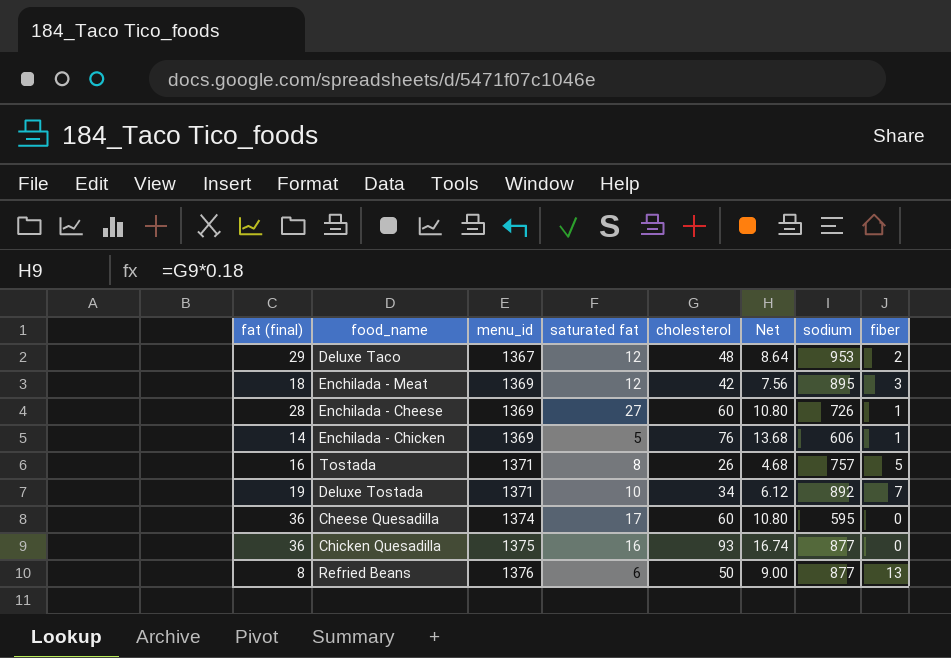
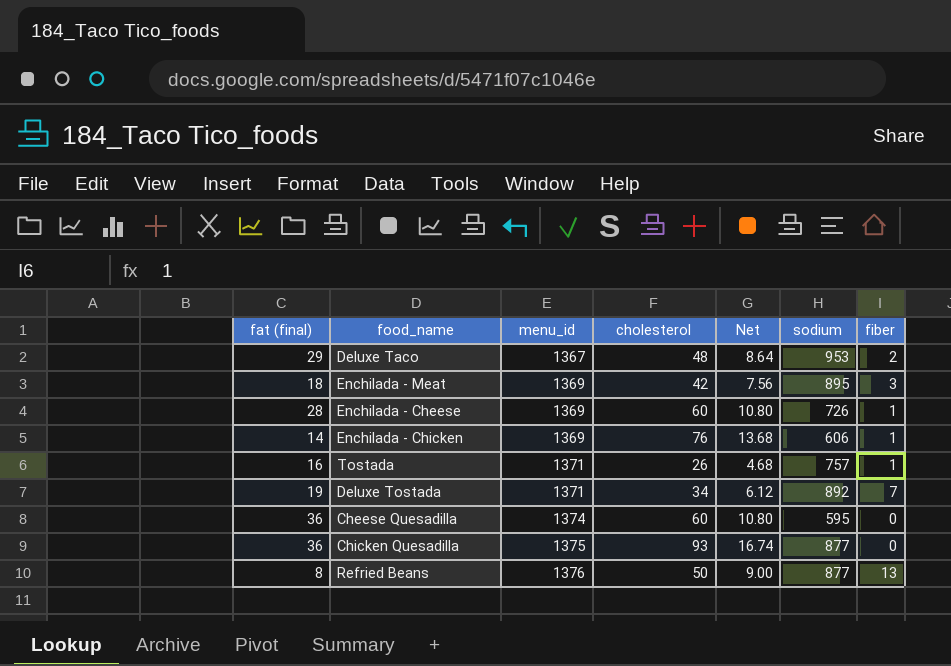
column saturated fat | position: 4 -> none
Tostada | fiber: 5 -> 1

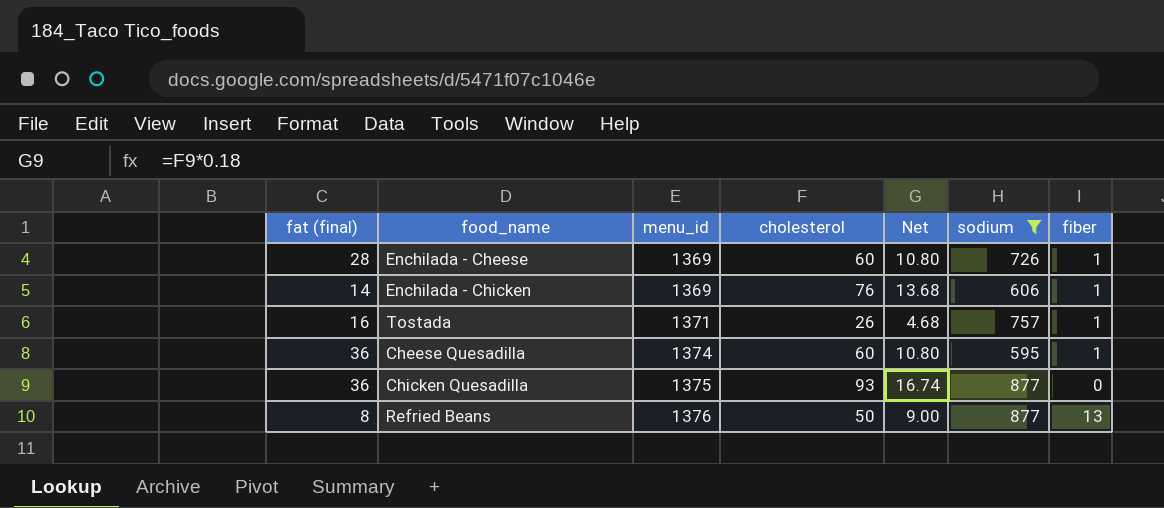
filter: none -> sodium <= 877
Cheese Quesadilla | fiber: 0 -> 1

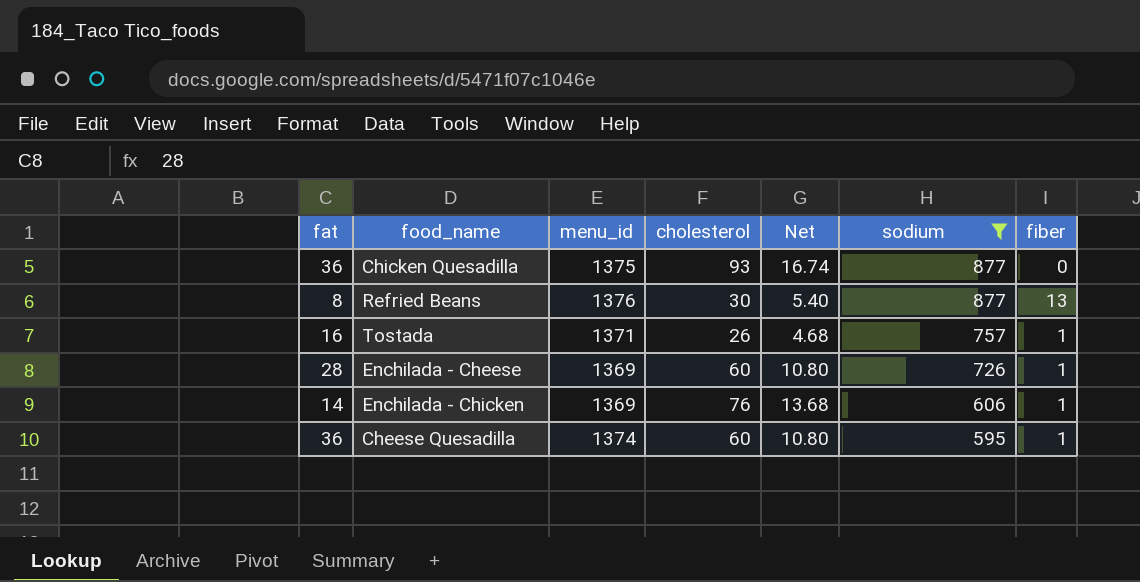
row order: menu_id ascending -> sodium descending
column name: fat (final) -> fat
Refried Beans | cholesterol: 50 -> 30
Refried Beans | Net: 9.00 -> 5.40

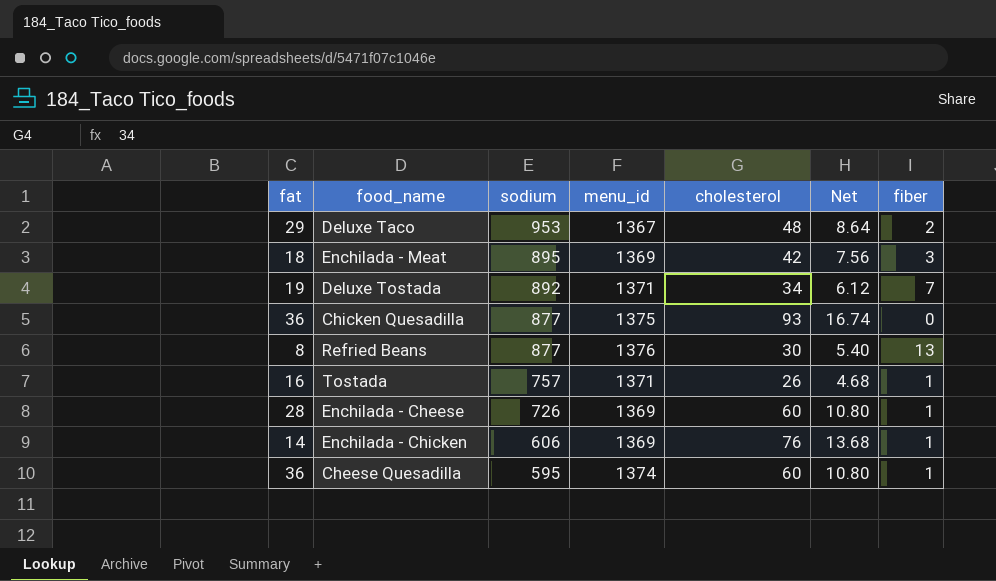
filter: sodium <= 877 -> none
column sodium | position: 6 -> 3

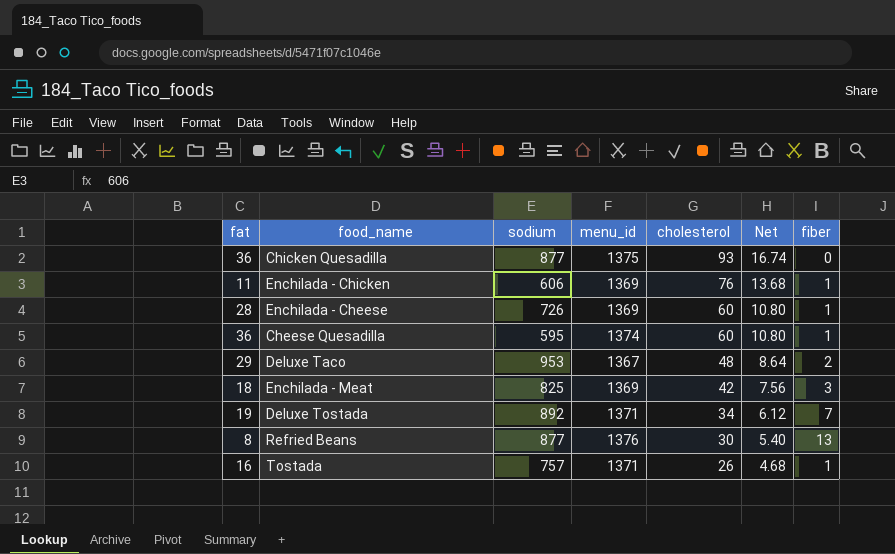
row order: sodium descending -> cholesterol descending
Enchilada - Chicken | fat: 14 -> 11
Enchilada - Meat | sodium: 895 -> 825

